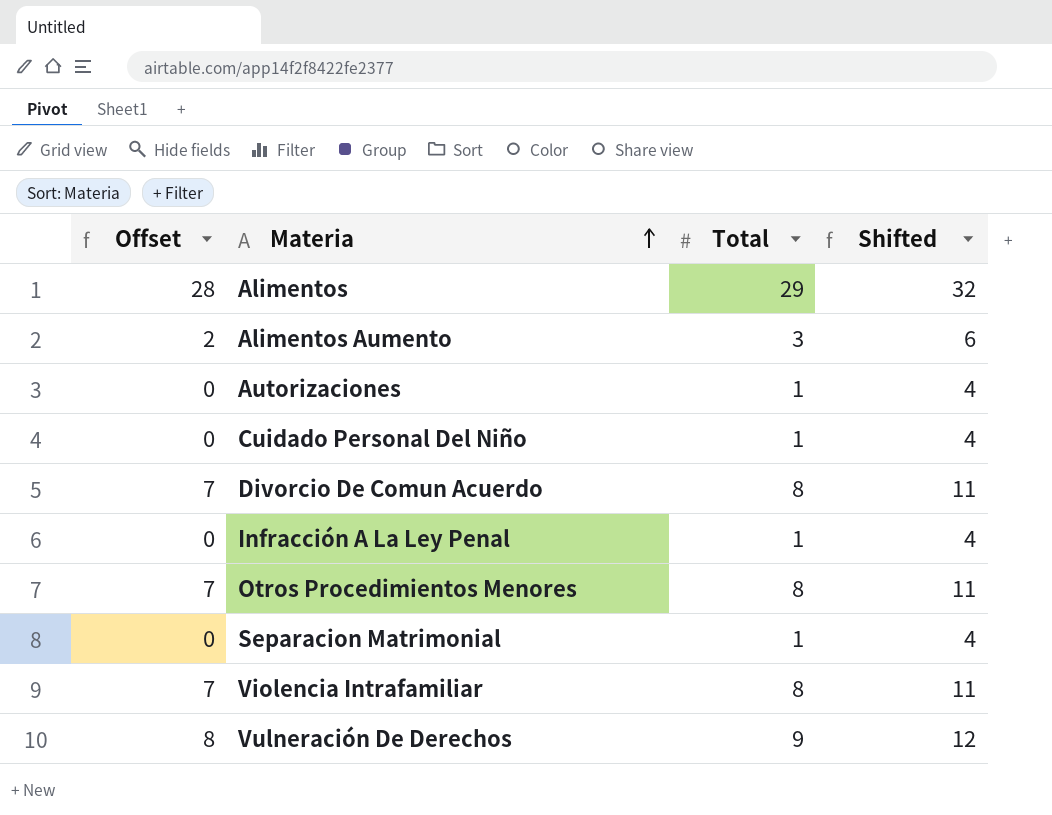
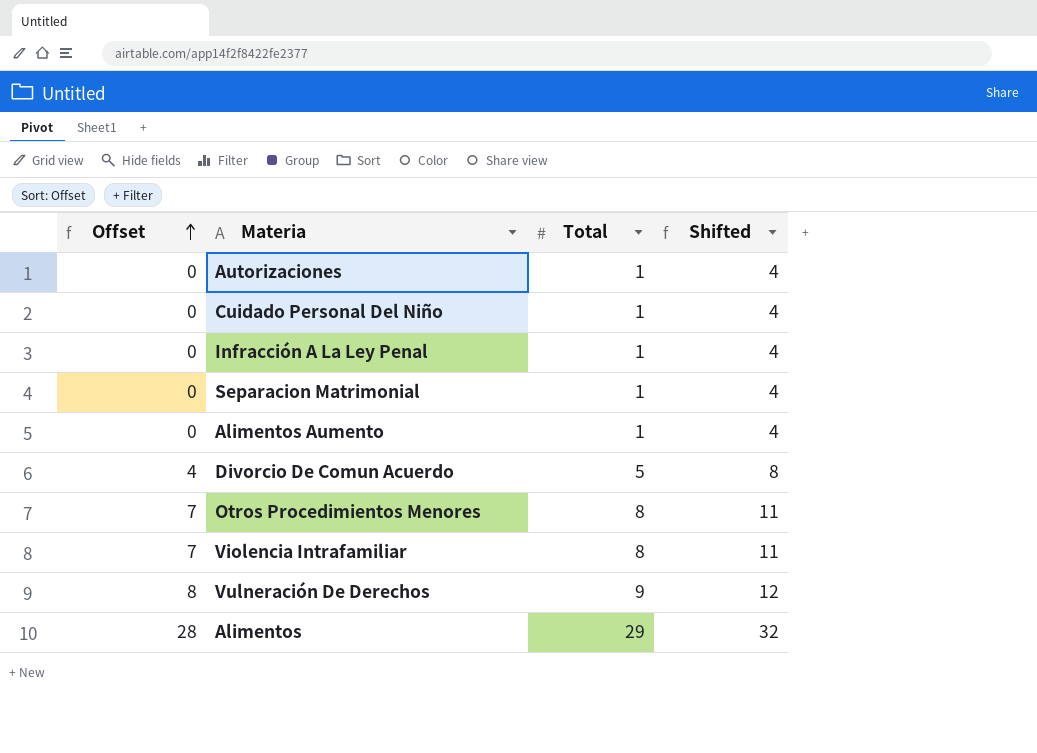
row order: Materia ascending -> Offset ascending
Alimentos Aumento | Offset: 2 -> 0
Alimentos Aumento | Total: 3 -> 1
Alimentos Aumento | Shifted: 6 -> 4
Divorcio De Comun Acuerdo | Offset: 7 -> 4
Divorcio De Comun Acuerdo | Total: 8 -> 5
Divorcio De Comun Acuerdo | Shifted: 11 -> 8

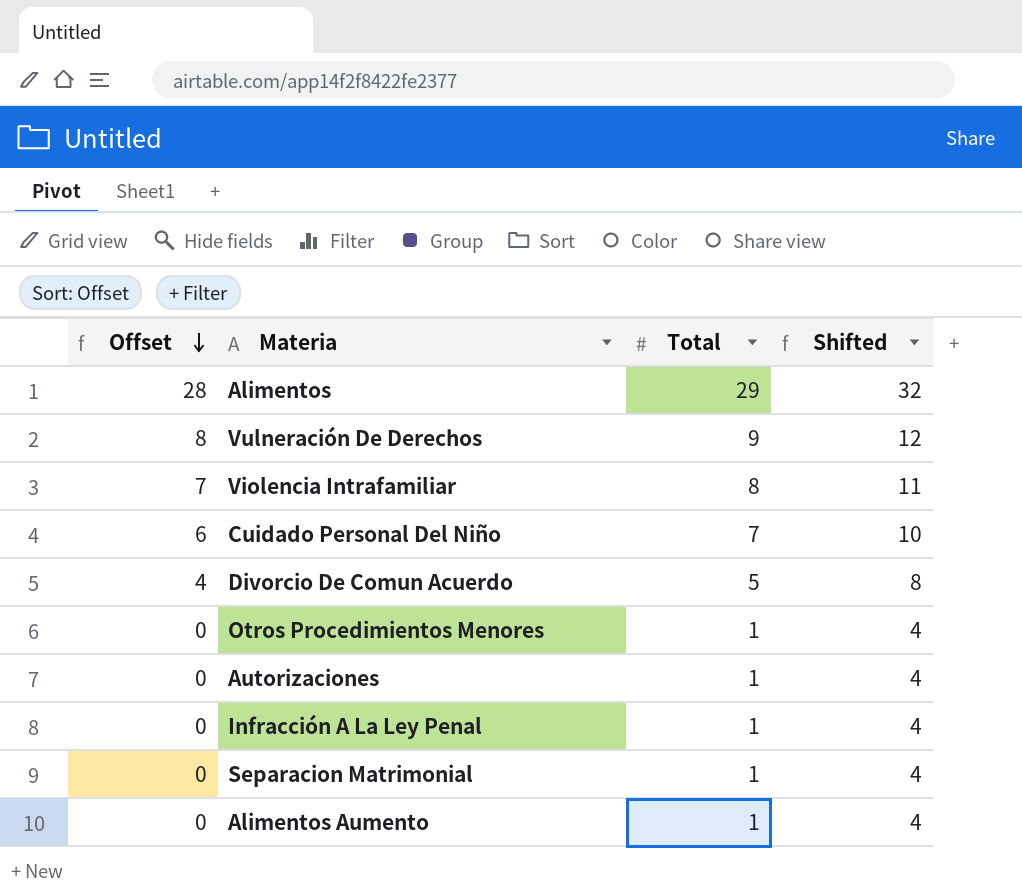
row order: Offset ascending -> Offset descending
Cuidado Personal Del Niño | Offset: 0 -> 6
Cuidado Personal Del Niño | Total: 1 -> 7
Cuidado Personal Del Niño | Shifted: 4 -> 10
Otros Procedimientos Menores | Offset: 7 -> 0
Otros Procedimientos Menores | Total: 8 -> 1
Otros Procedimientos Menores | Shifted: 11 -> 4

